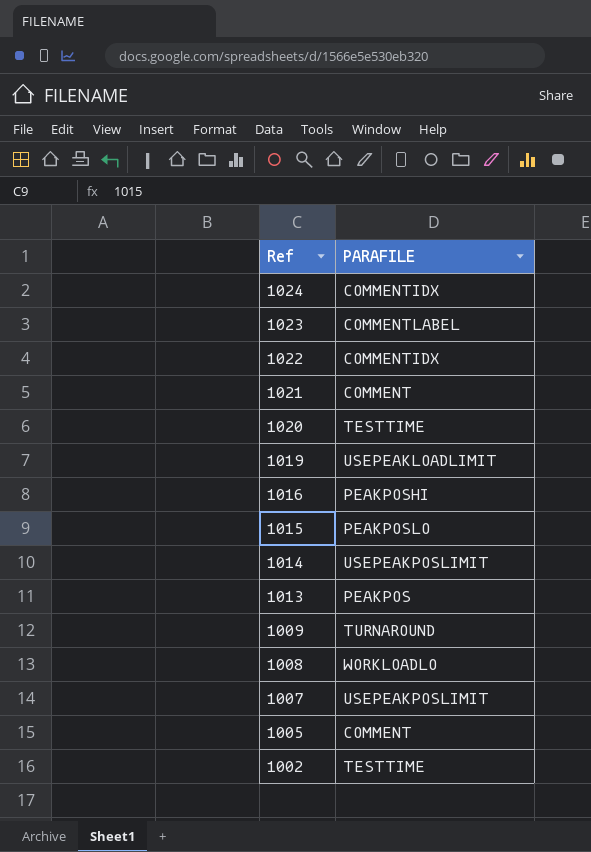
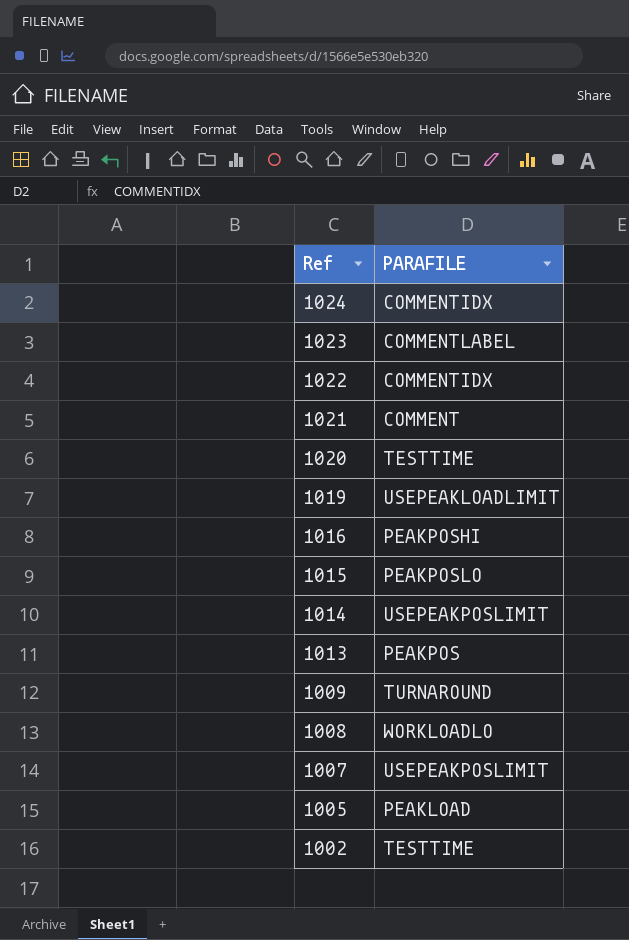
1005 | PARAFILE: COMMENT -> PEAKLOAD

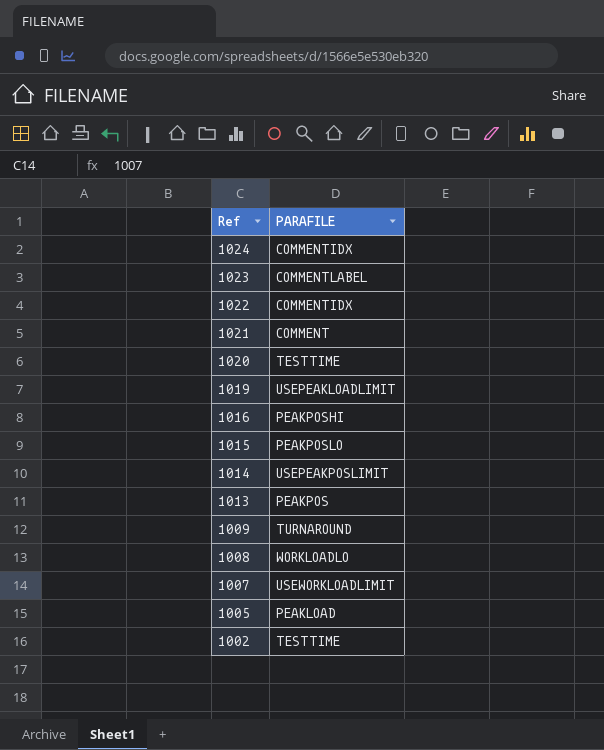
1007 | PARAFILE: USEPEAKPOSLIMIT -> USEWORKLOADLIMIT

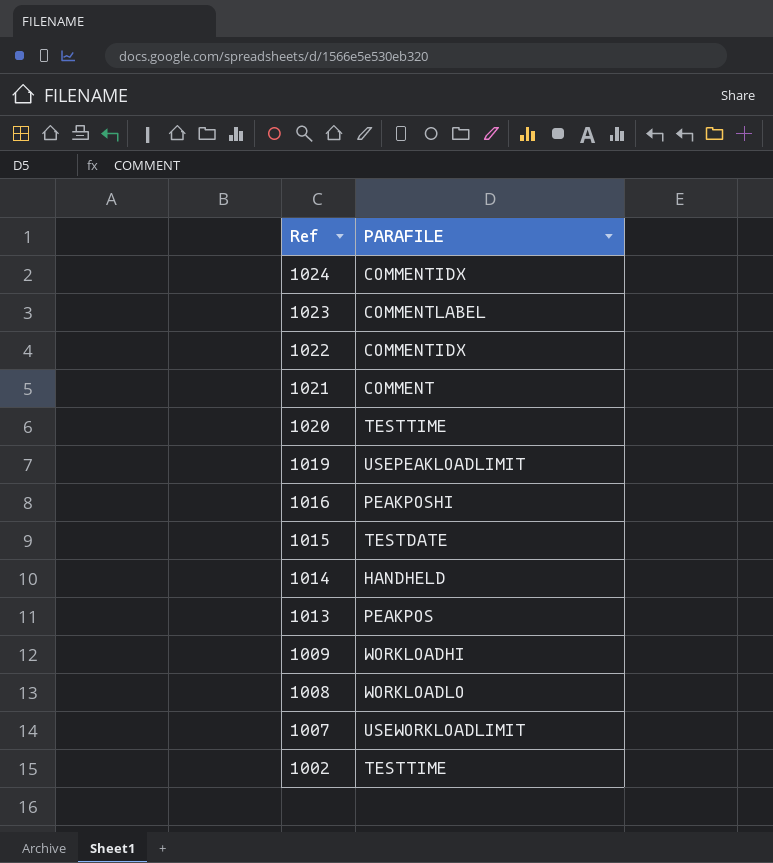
row 1005: PEAKLOAD -> none
1015 | PARAFILE: PEAKPOSLO -> TESTDATE
1014 | PARAFILE: USEPEAKPOSLIMIT -> HANDHELD
1009 | PARAFILE: TURNAROUND -> WORKLOADHI

